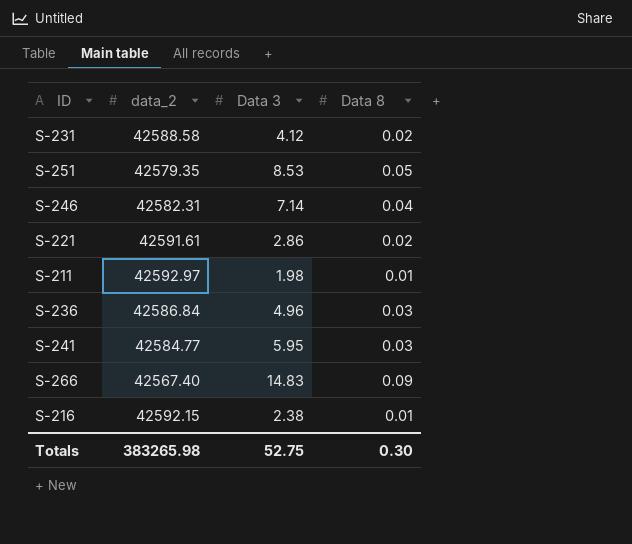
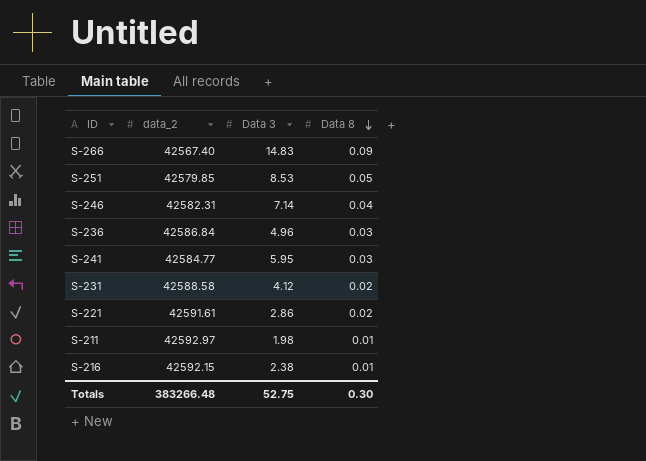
row order: none -> Data 8 descending
S-251 | data_2: 42579.35 -> 42579.85
Totals | data_2: 383265.98 -> 383266.48

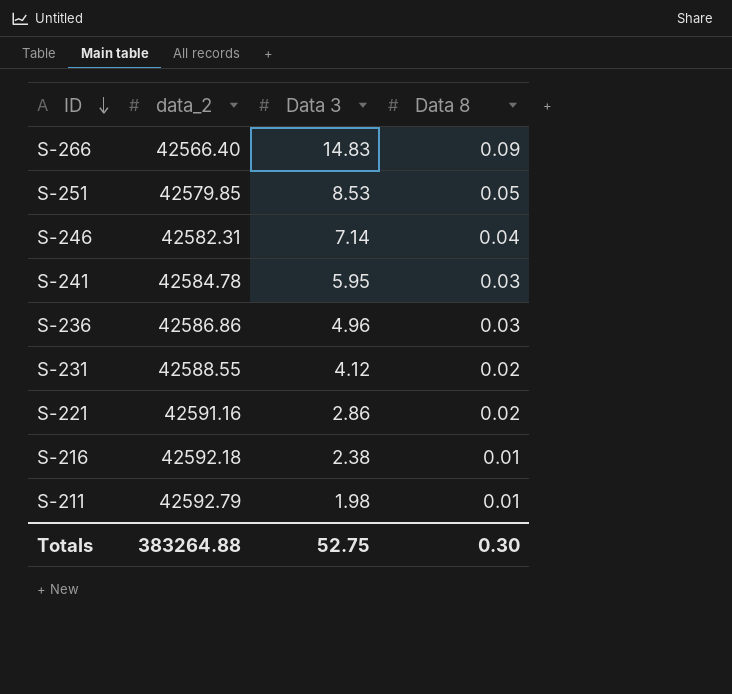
row order: Data 8 descending -> ID descending
S-266 | data_2: 42567.40 -> 42566.40
S-241 | data_2: 42584.77 -> 42584.78
S-236 | data_2: 42586.84 -> 42586.86
S-231 | data_2: 42588.58 -> 42588.55
S-221 | data_2: 42591.61 -> 42591.16
S-216 | data_2: 42592.15 -> 42592.18
S-211 | data_2: 42592.97 -> 42592.79
Totals | data_2: 383266.48 -> 383264.88

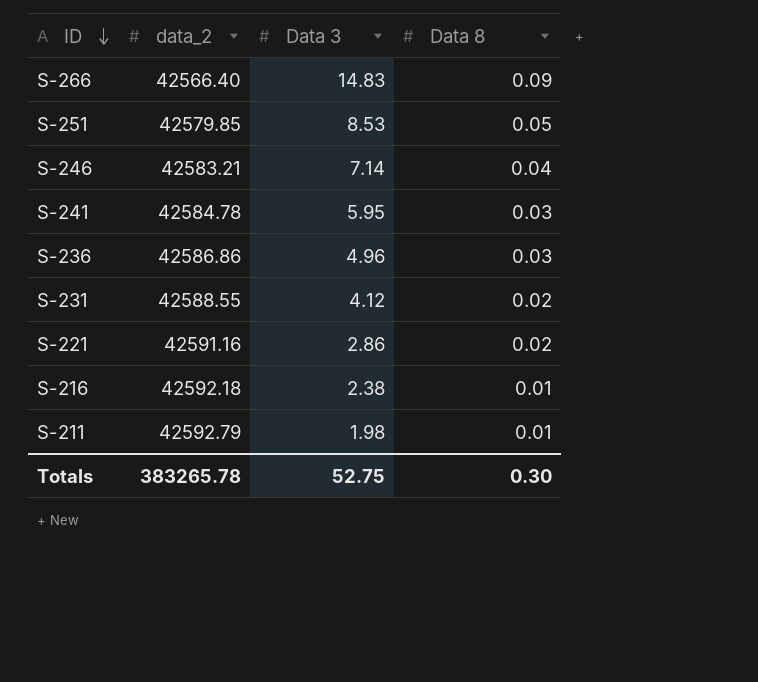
S-246 | data_2: 42582.31 -> 42583.21
Totals | data_2: 383264.88 -> 383265.78

